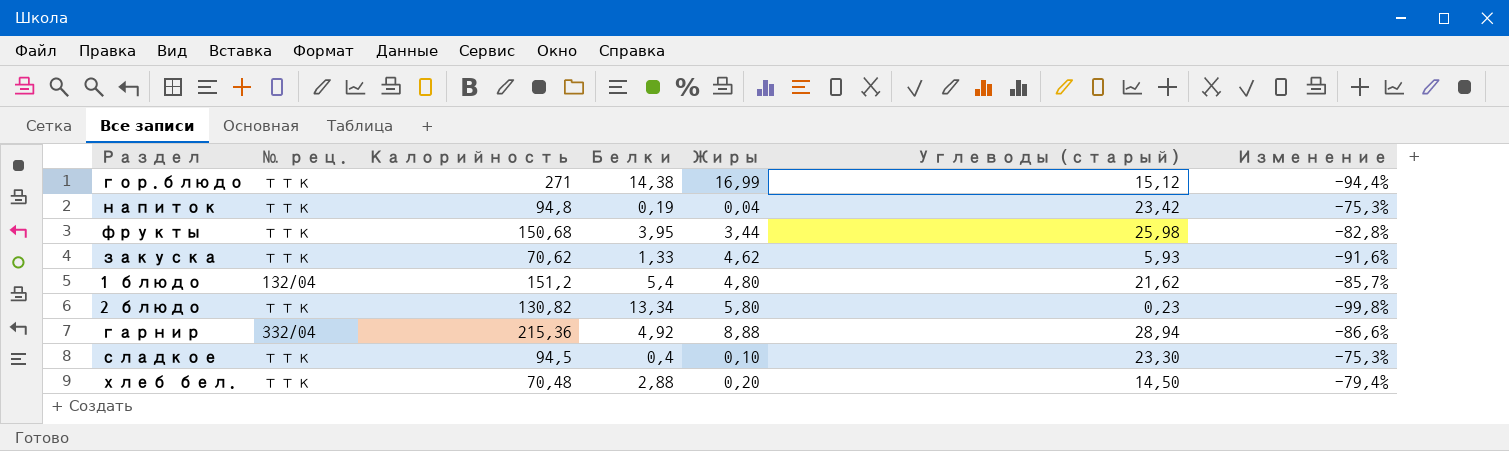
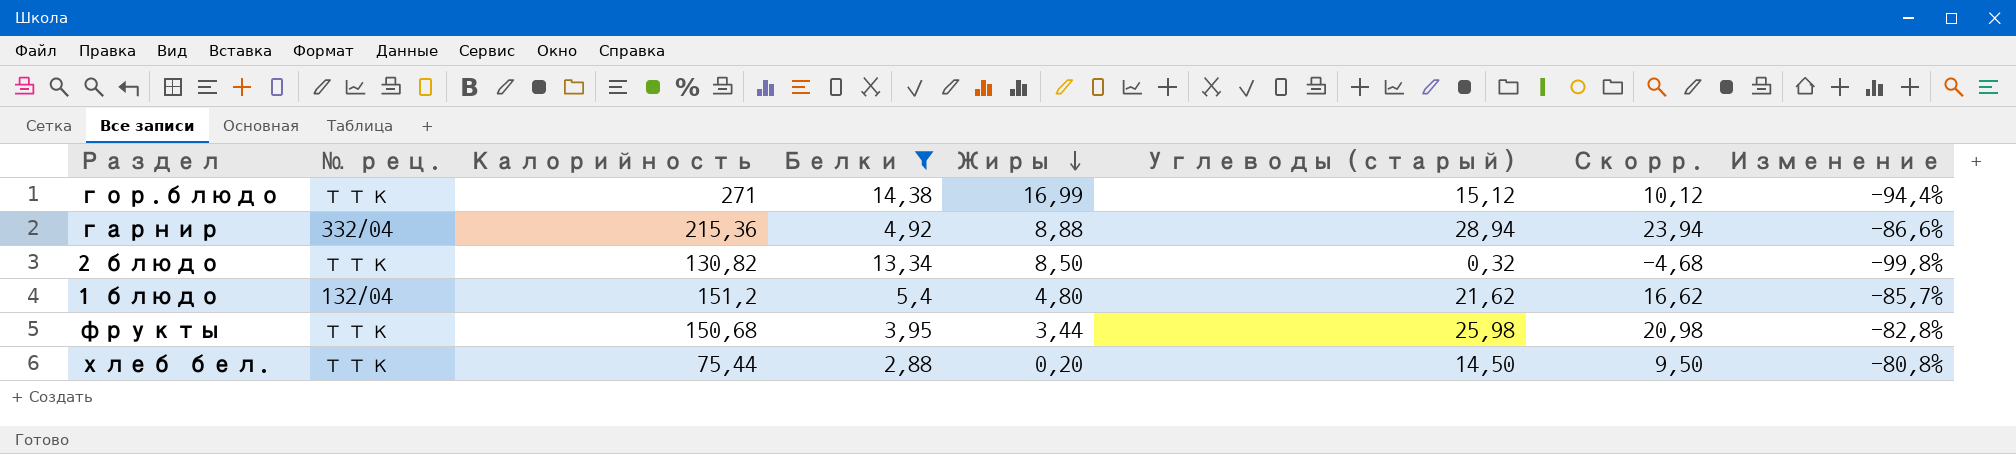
filter: none -> Белки >= 2,88
row order: none -> Жиры descending
column Скорр. | formula: none -> [Углеводы (старый)] - 5
2 блюдо | Жиры: 5,80 -> 8,50
2 блюдо | Углеводы (старый): 0,23 -> 0,32
хлеб бел. | Калорийность: 70,48 -> 75,44
хлеб бел. | Изменение: -79,4% -> -80,8%

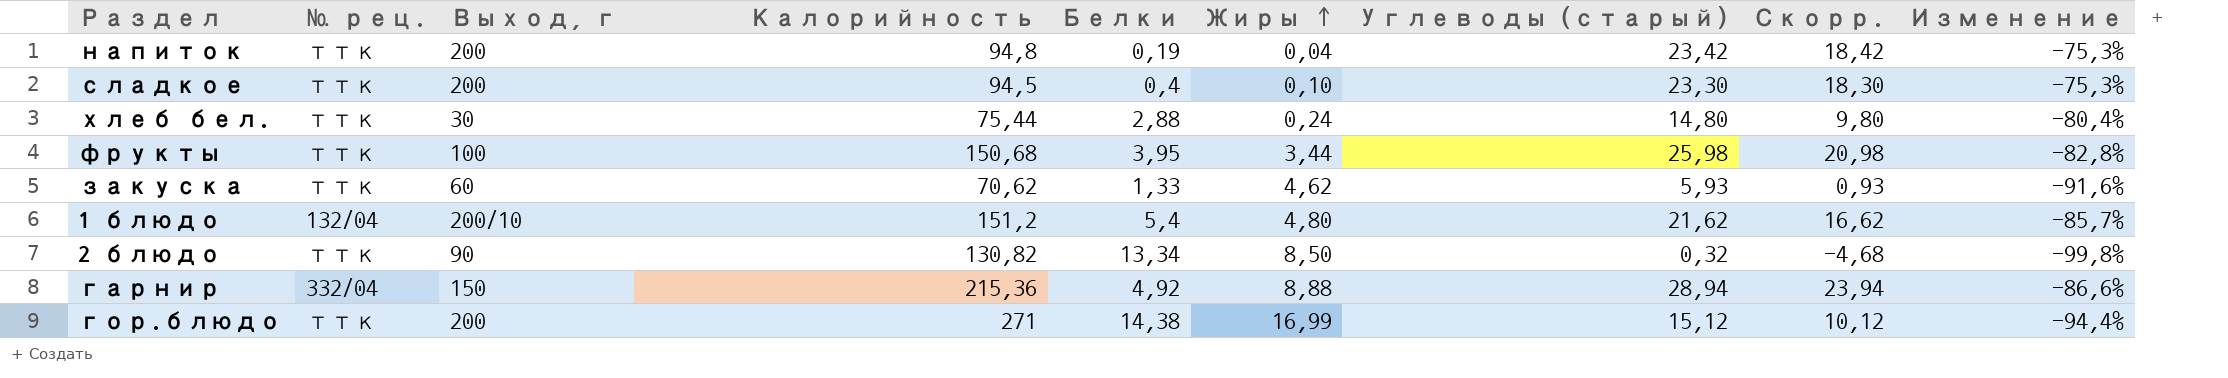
filter: Белки >= 2,88 -> none
row order: Жиры descending -> Жиры ascending
column Выход, г | position: none -> 3
хлеб бел. | Жиры: 0,20 -> 0,24
хлеб бел. | Углеводы (старый): 14,50 -> 14,80
хлеб бел. | Скорр.: 9,50 -> 9,80
хлеб бел. | Изменение: -80,8% -> -80,4%

